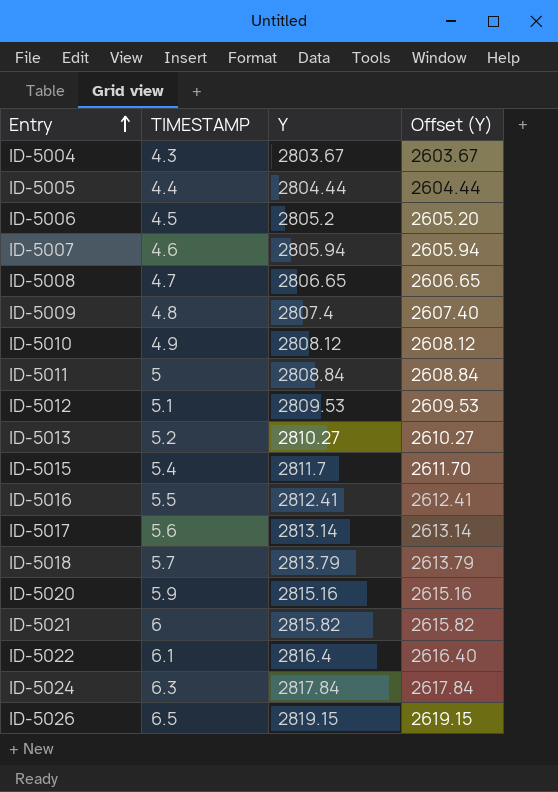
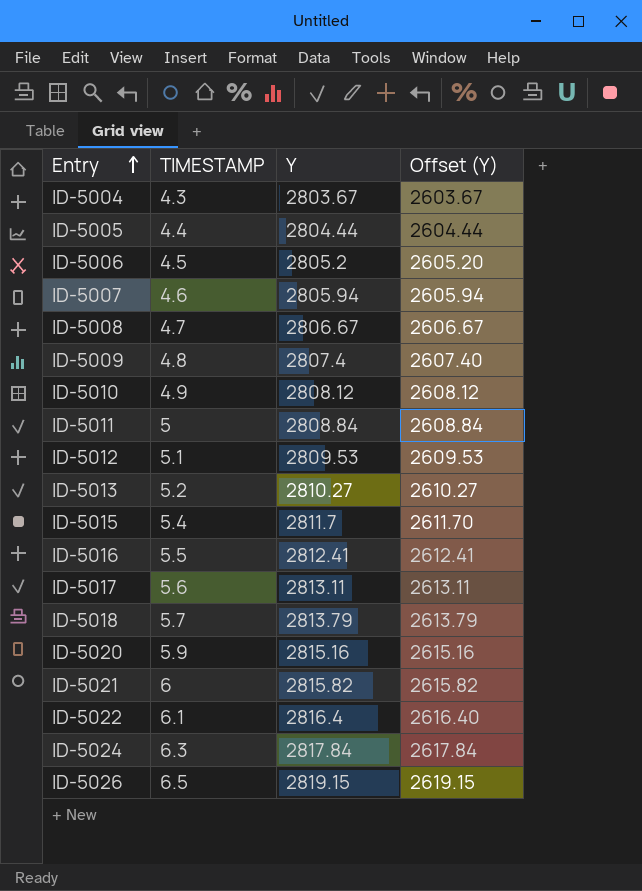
ID-5008 | Y: 2806.65 -> 2806.67
ID-5008 | Offset (Y): 2606.65 -> 2606.67
ID-5017 | Y: 2813.14 -> 2813.11
ID-5017 | Offset (Y): 2613.14 -> 2613.11

